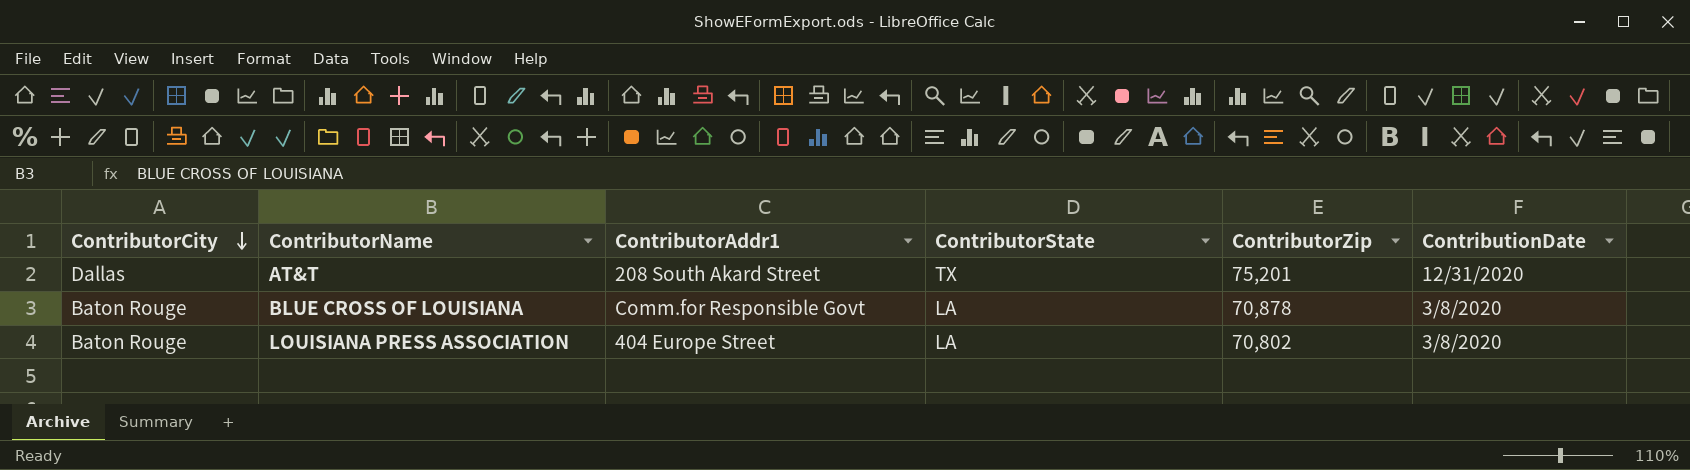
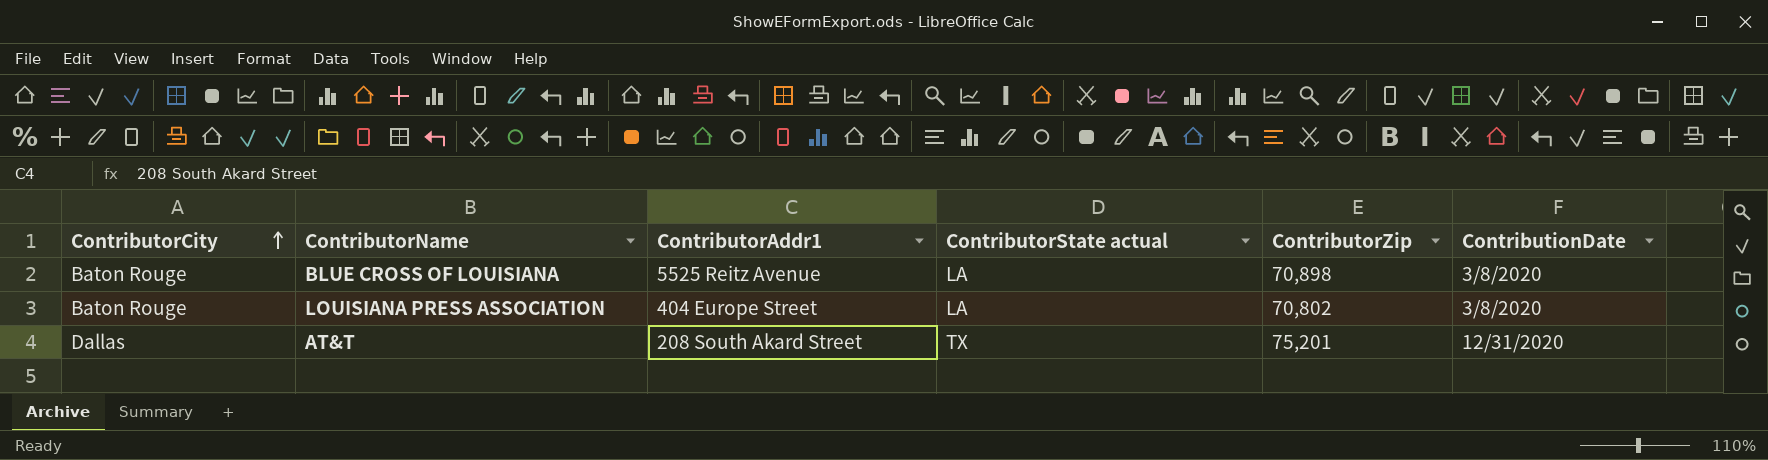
row order: ContributorCity descending -> ContributorCity ascending
column name: ContributorState -> ContributorState actual
BLUE CROSS OF LOUISIANA | ContributorAddr1: Comm.for Responsible Govt -> 5525 Reitz Avenue
BLUE CROSS OF LOUISIANA | ContributorZip: 70,878 -> 70,898

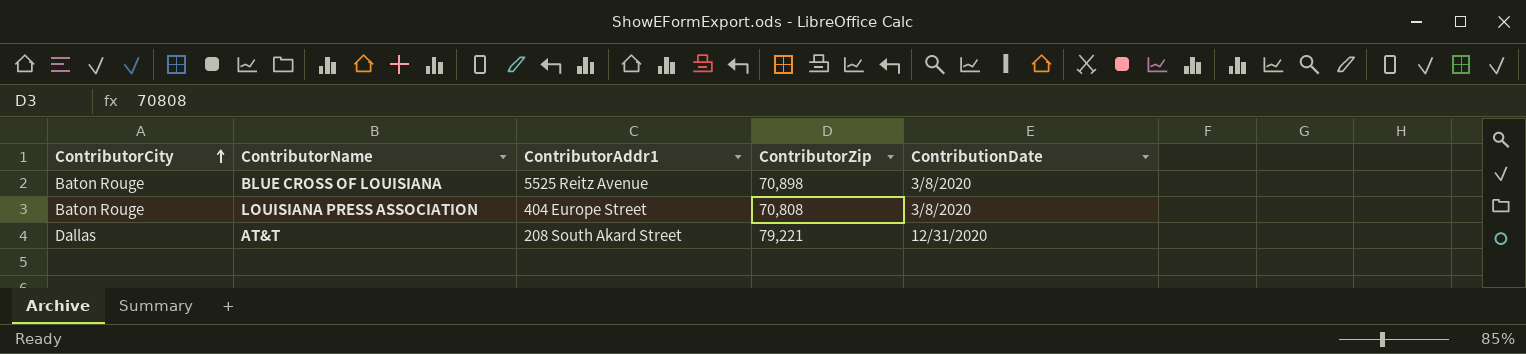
column ContributorState actual | position: 4 -> none
LOUISIANA PRESS ASSOCIATION | ContributorZip: 70,802 -> 70,808
AT&T | ContributorZip: 75,201 -> 79,221

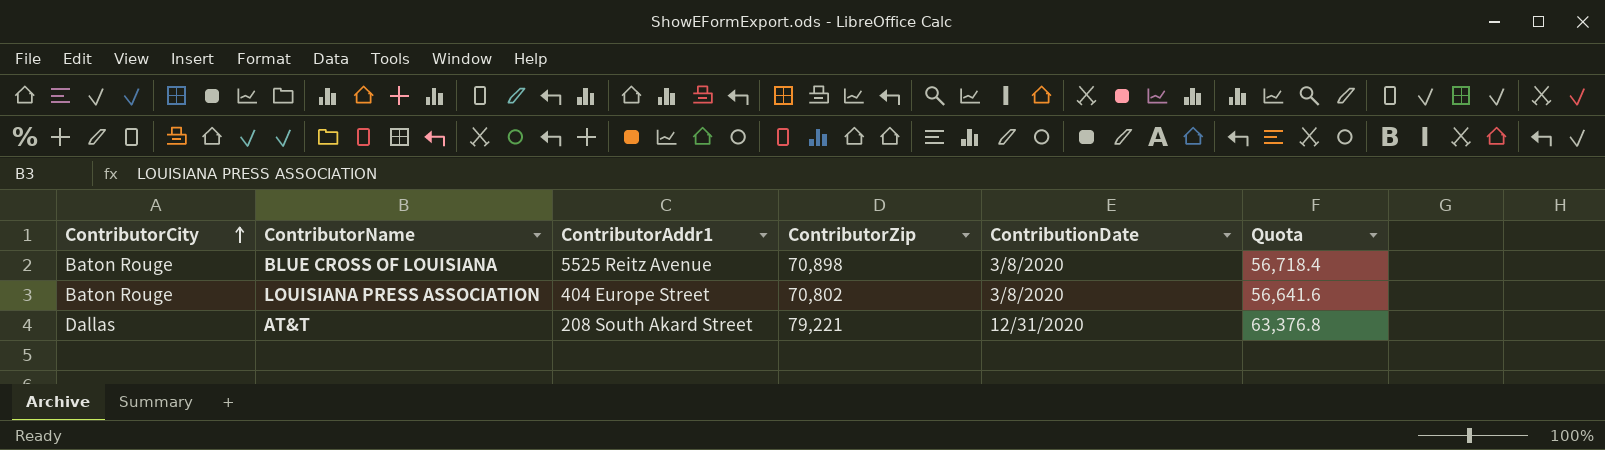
column Quota | formula: none -> [ContributorZip] * 0.8
LOUISIANA PRESS ASSOCIATION | ContributorZip: 70,808 -> 70,802

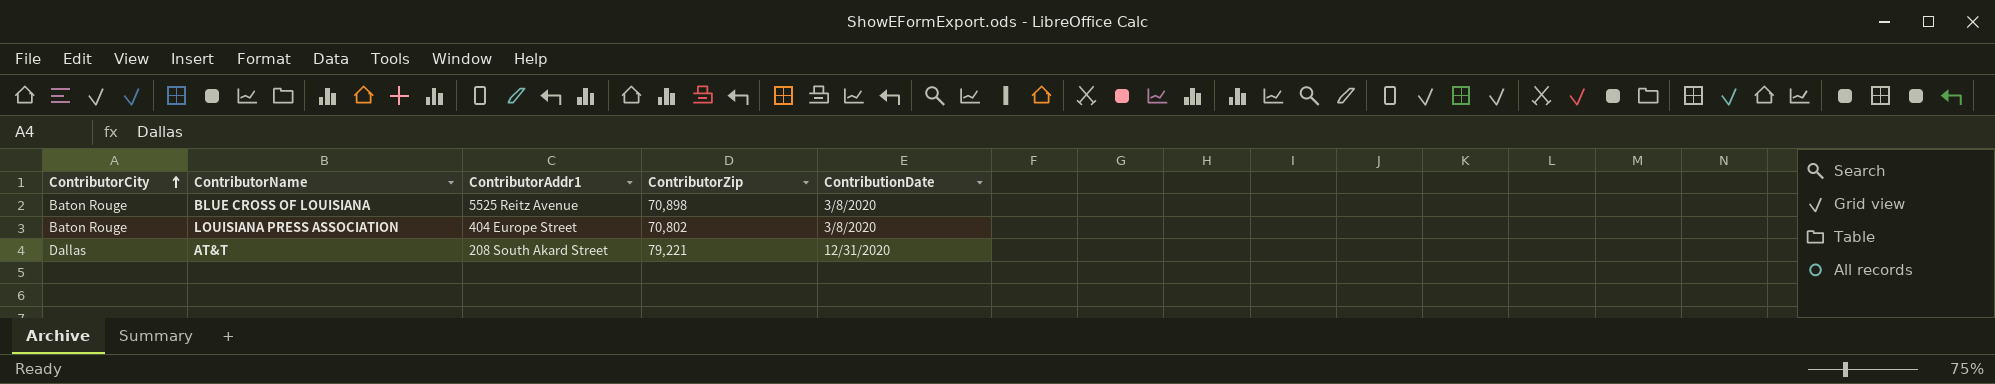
column Quota | formula: [ContributorZip] * 0.8 -> none

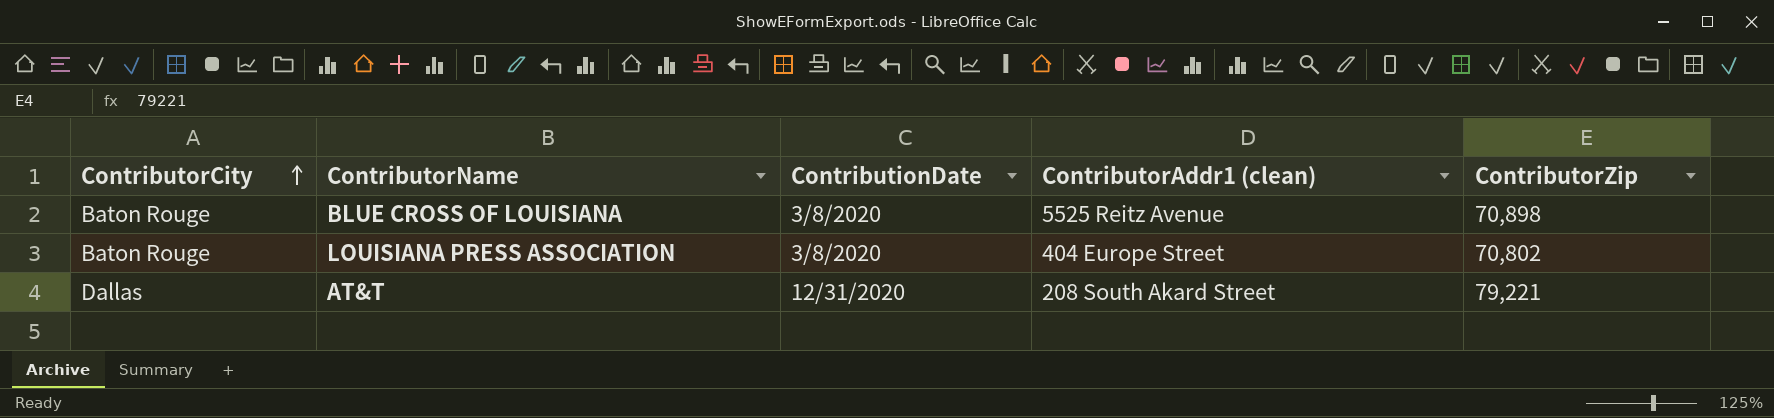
column ContributionDate | position: 5 -> 3
column name: ContributorAddr1 -> ContributorAddr1 (clean)

